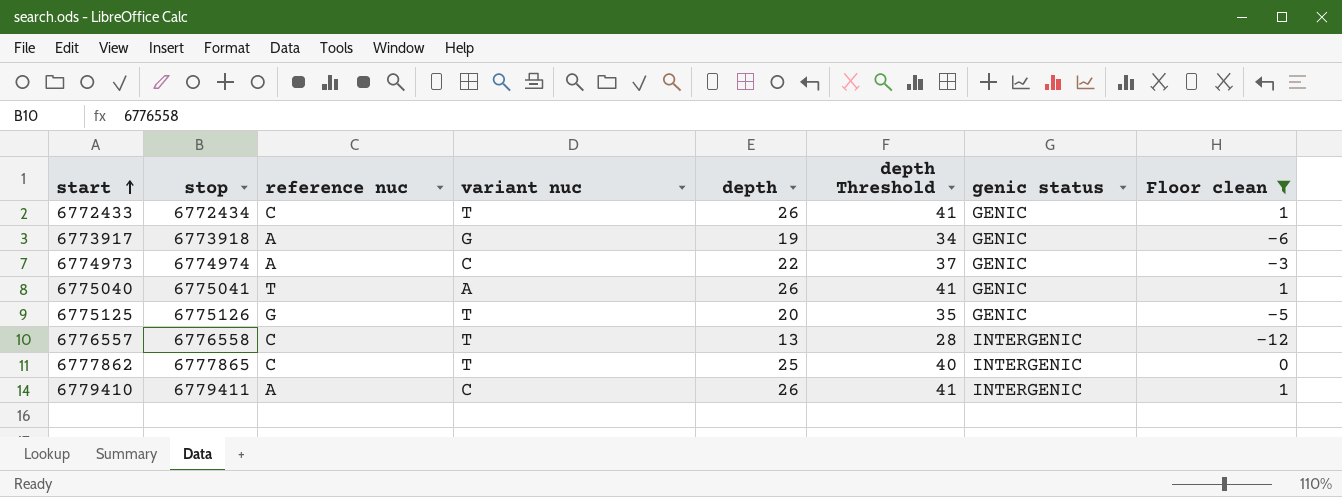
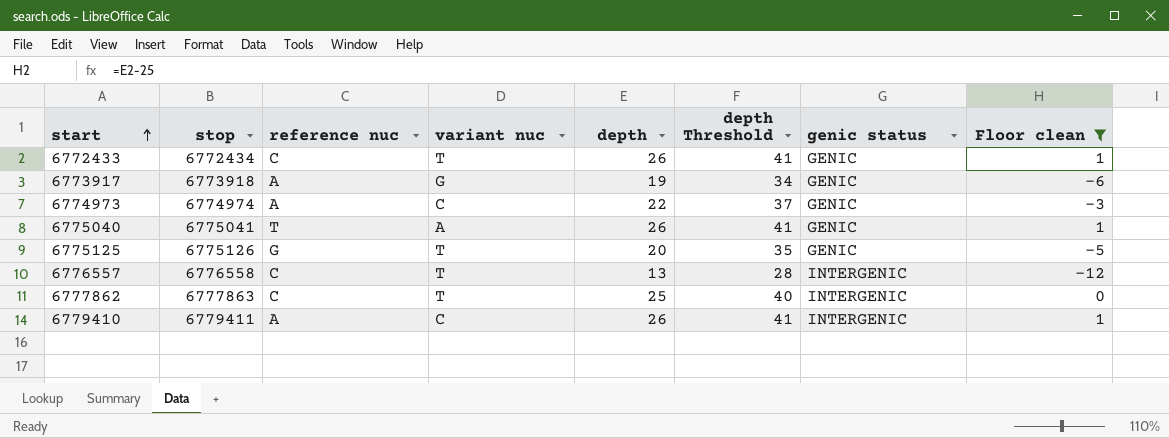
6777862 | stop: 6777865 -> 6777863

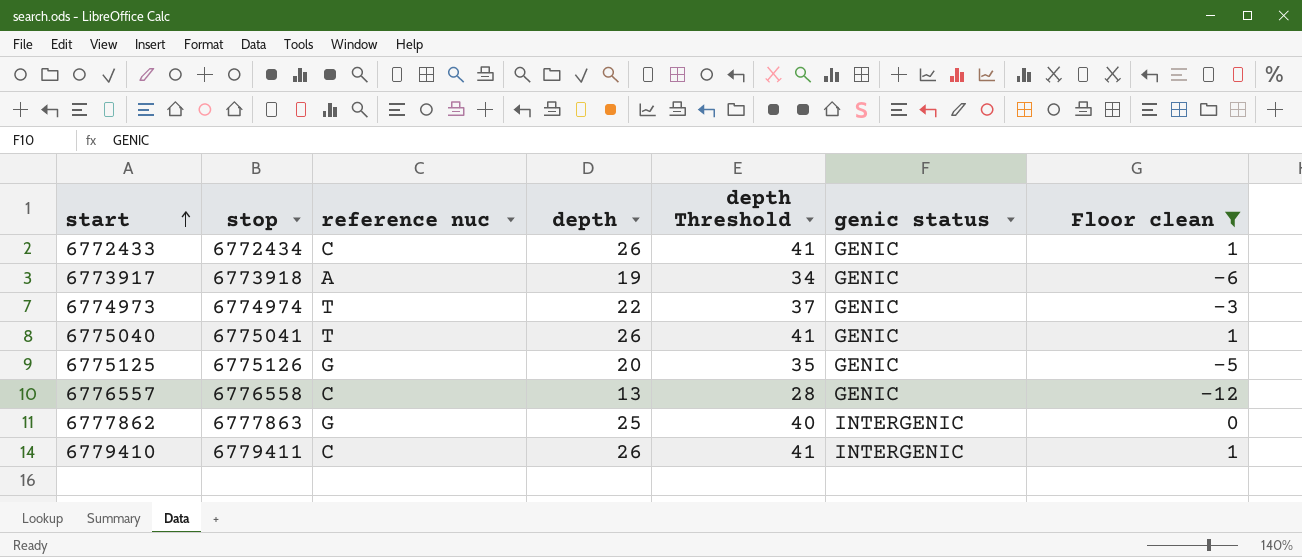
column variant nuc | position: 4 -> none
6774973 | reference nuc: A -> T
6776557 | genic status: INTERGENIC -> GENIC
6777862 | reference nuc: C -> G
6779410 | reference nuc: A -> C

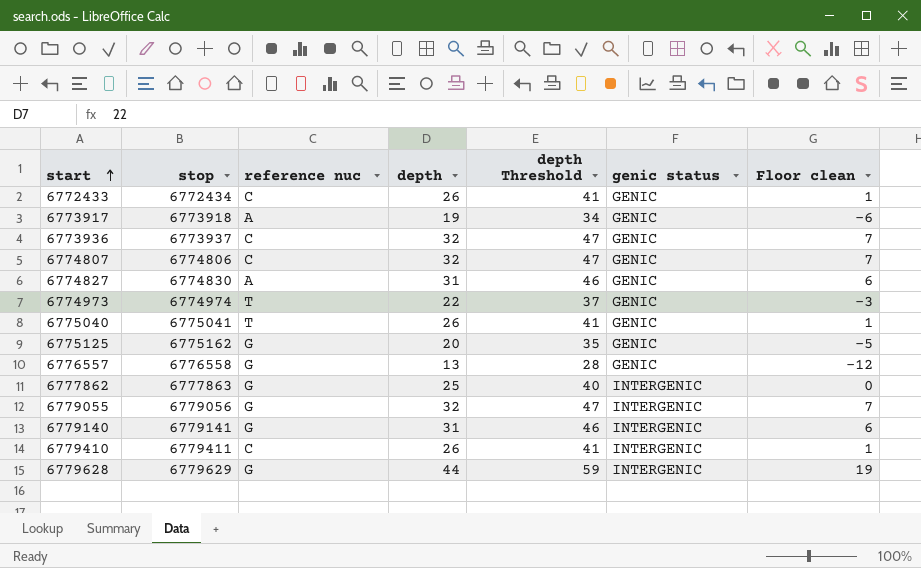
filter: Floor clean <= 1 -> none
6775125 | stop: 6775126 -> 6775162
6776557 | reference nuc: C -> G

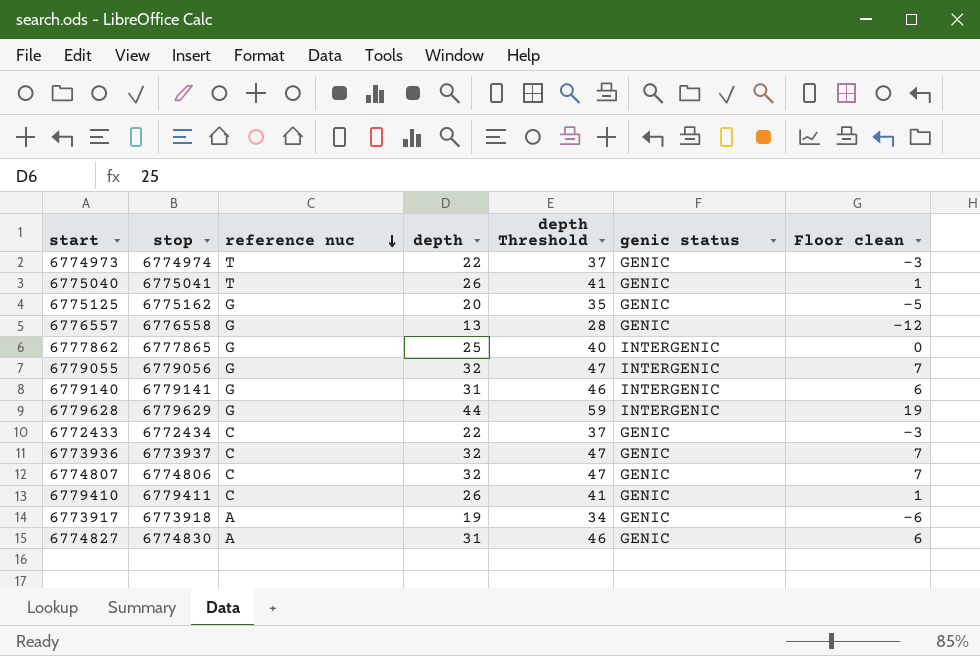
row order: start ascending -> reference nuc descending
6777862 | stop: 6777863 -> 6777865
6772433 | depth: 26 -> 22
6772433 | depth Threshold: 41 -> 37
6772433 | Floor clean: 1 -> -3
6779410 | genic status: INTERGENIC -> GENIC

